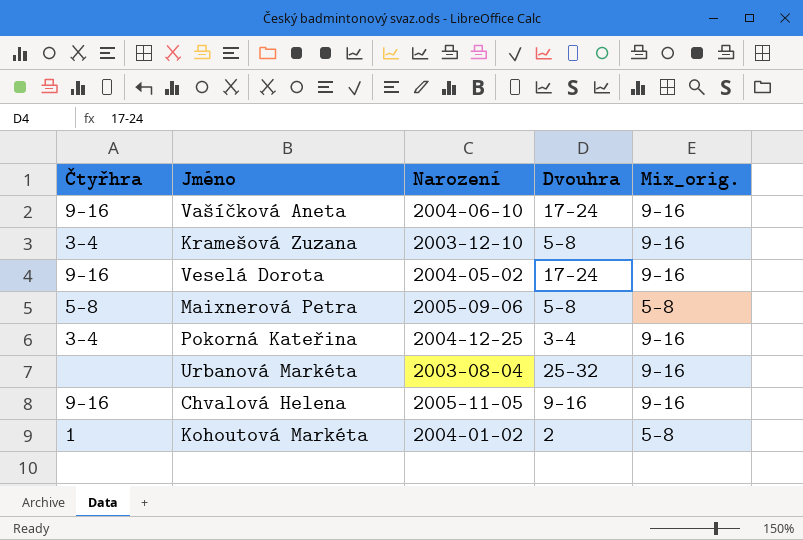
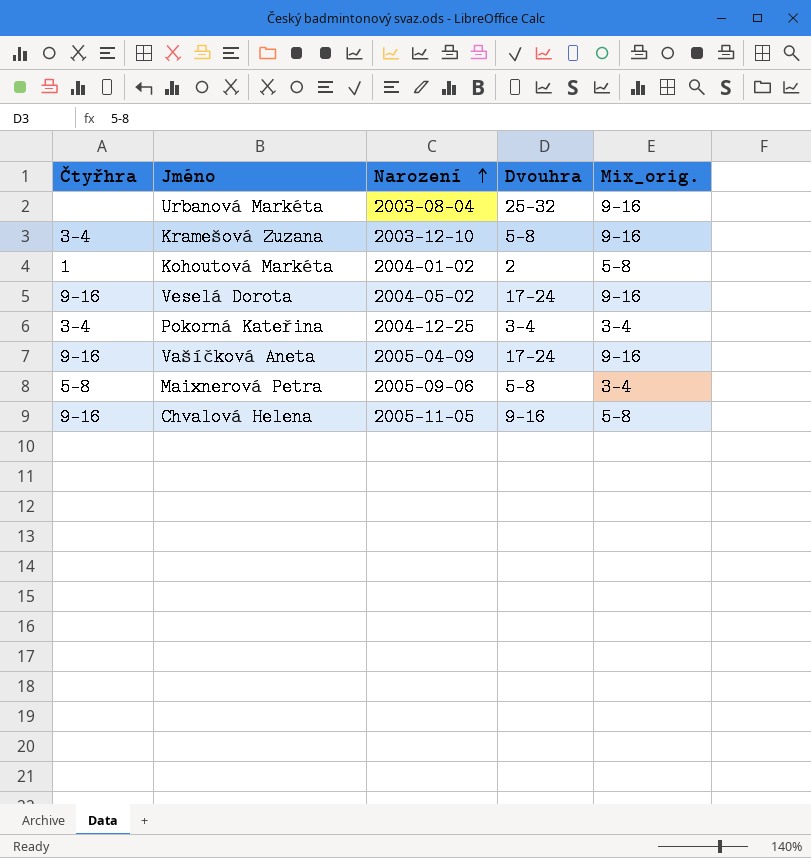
row order: none -> Narození ascending
Pokorná Kateřina | Mix_orig.: 9-16 -> 3-4
Vašíčková Aneta | Narození: 2004-06-10 -> 2005-04-09
Maixnerová Petra | Mix_orig.: 5-8 -> 3-4
Chvalová Helena | Mix_orig.: 9-16 -> 5-8

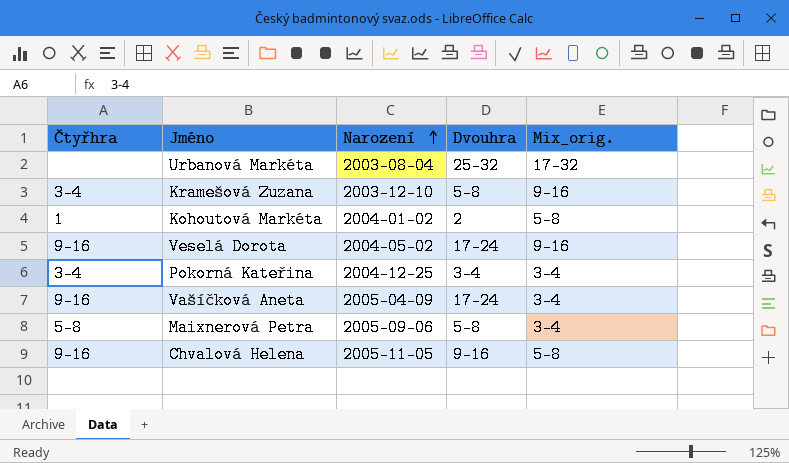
Urbanová Markéta | Mix_orig.: 9-16 -> 17-32
Vašíčková Aneta | Mix_orig.: 9-16 -> 3-4

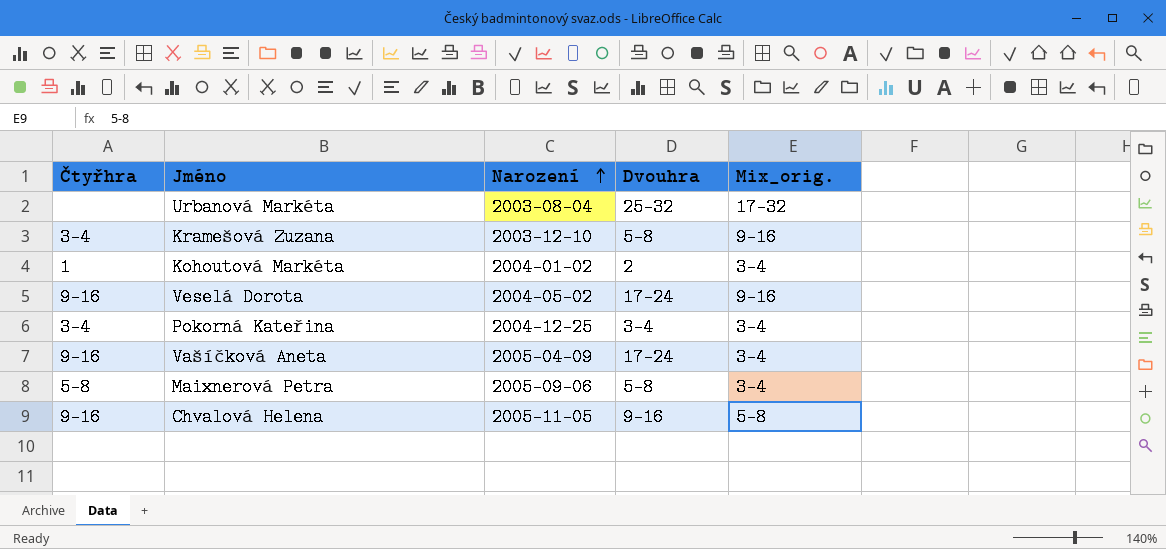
Kohoutová Markéta | Mix_orig.: 5-8 -> 3-4

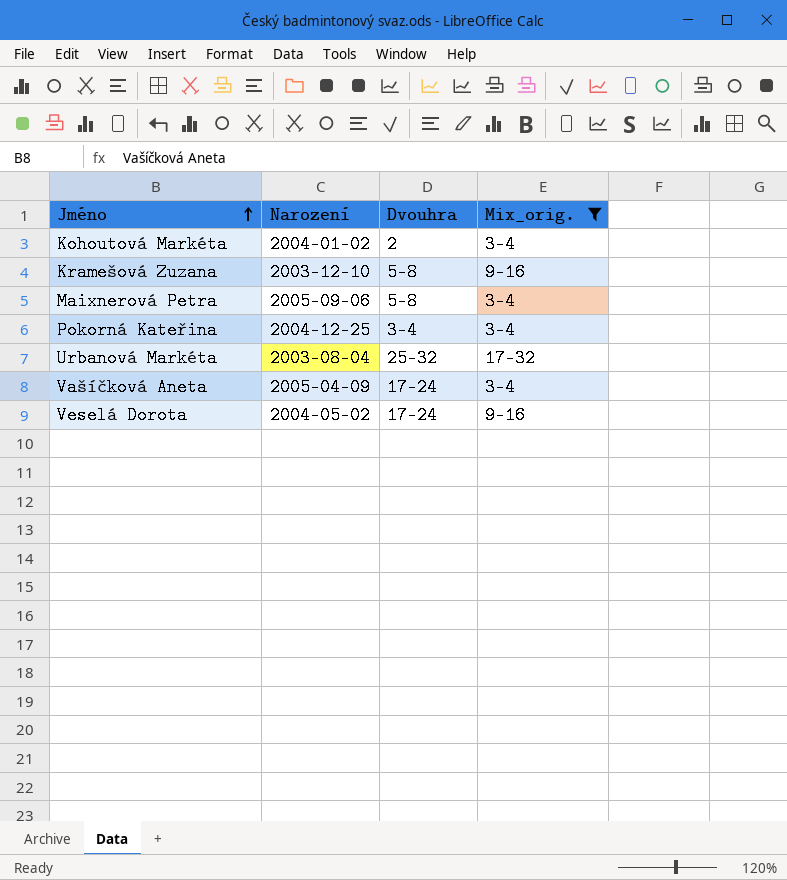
filter: none -> Mix_orig. != 5-8
row order: Narození ascending -> Jméno ascending
column Čtyřhra | position: 1 -> none

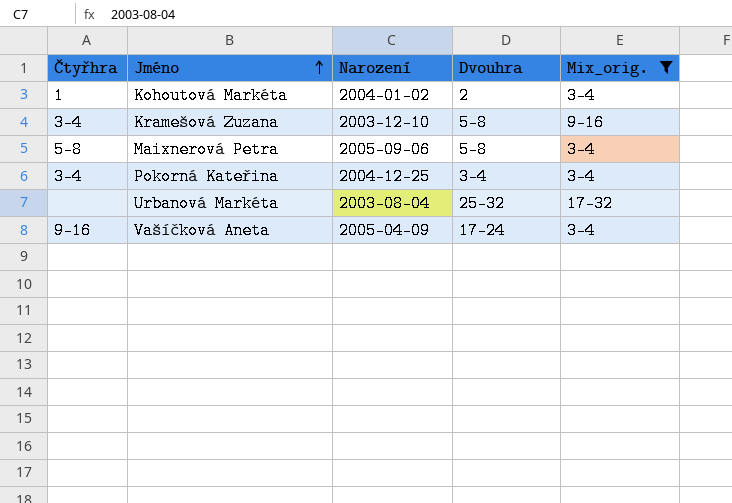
column Čtyřhra | position: none -> 1
row Veselá Dorota: 2004-05-02 | 17-24 | 9-16 -> none

